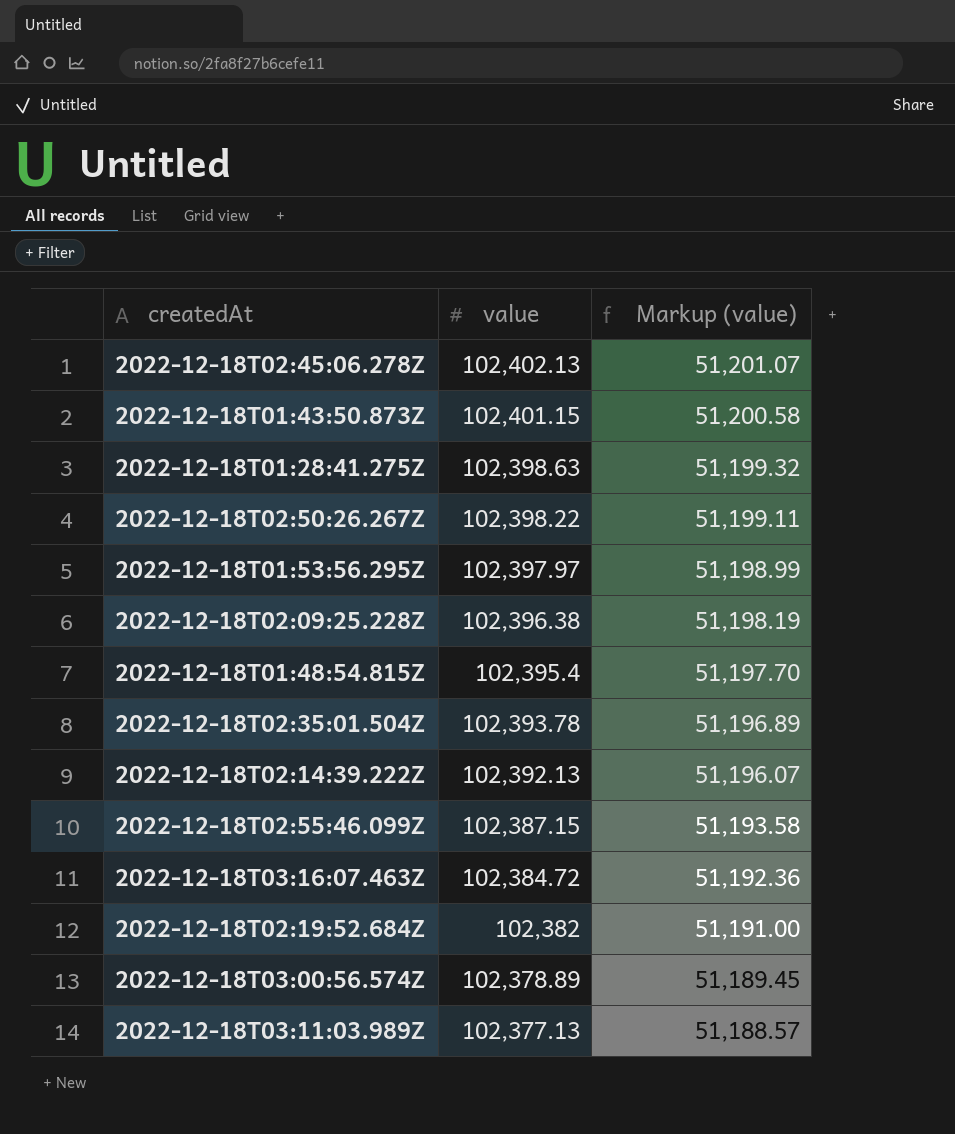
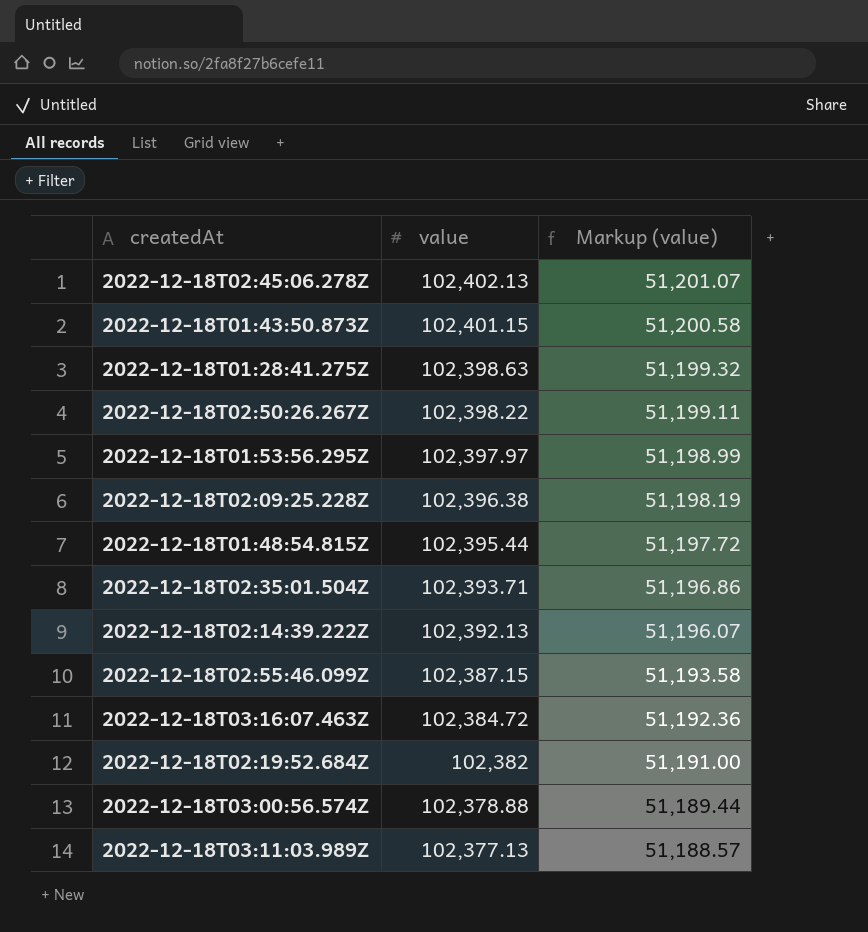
2022-12-18T01:48:54.815Z | value: 102,395.4 -> 102,395.44
2022-12-18T01:48:54.815Z | Markup (value): 51,197.70 -> 51,197.72
2022-12-18T02:35:01.504Z | value: 102,393.78 -> 102,393.71
2022-12-18T02:35:01.504Z | Markup (value): 51,196.89 -> 51,196.86
2022-12-18T03:00:56.574Z | value: 102,378.89 -> 102,378.88
2022-12-18T03:00:56.574Z | Markup (value): 51,189.45 -> 51,189.44

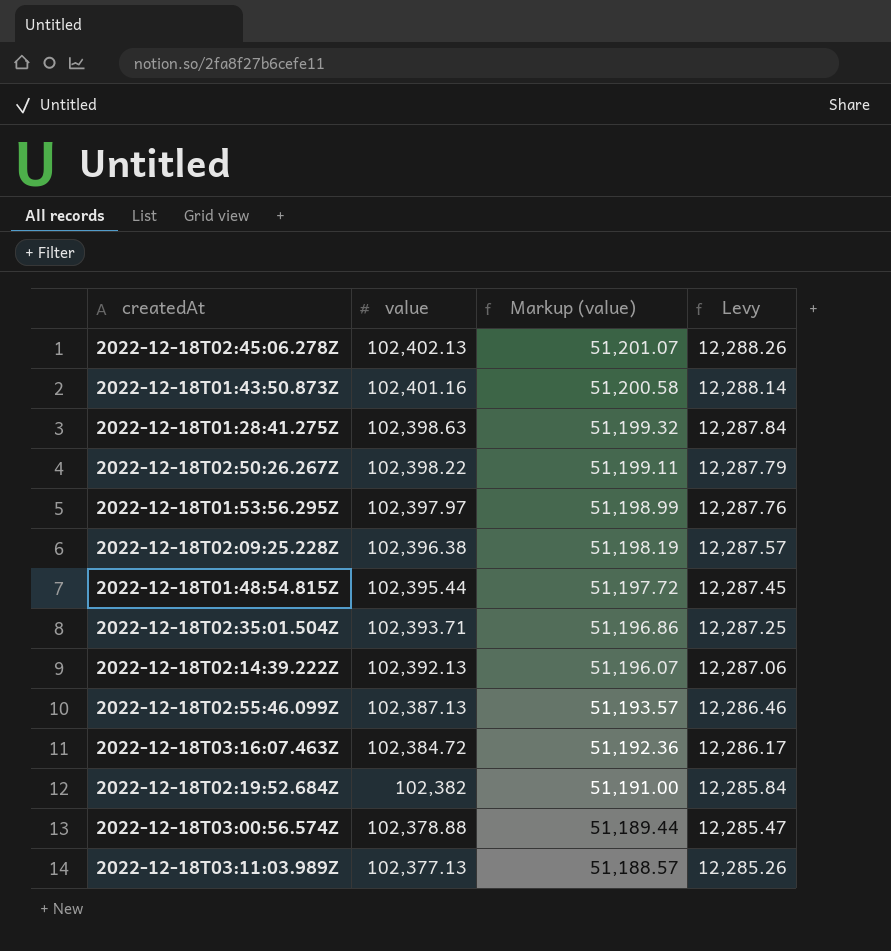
column Levy | formula: none -> [value] * 0.12
2022-12-18T01:43:50.873Z | value: 102,401.15 -> 102,401.16
2022-12-18T02:55:46.099Z | value: 102,387.15 -> 102,387.13
2022-12-18T02:55:46.099Z | Markup (value): 51,193.58 -> 51,193.57

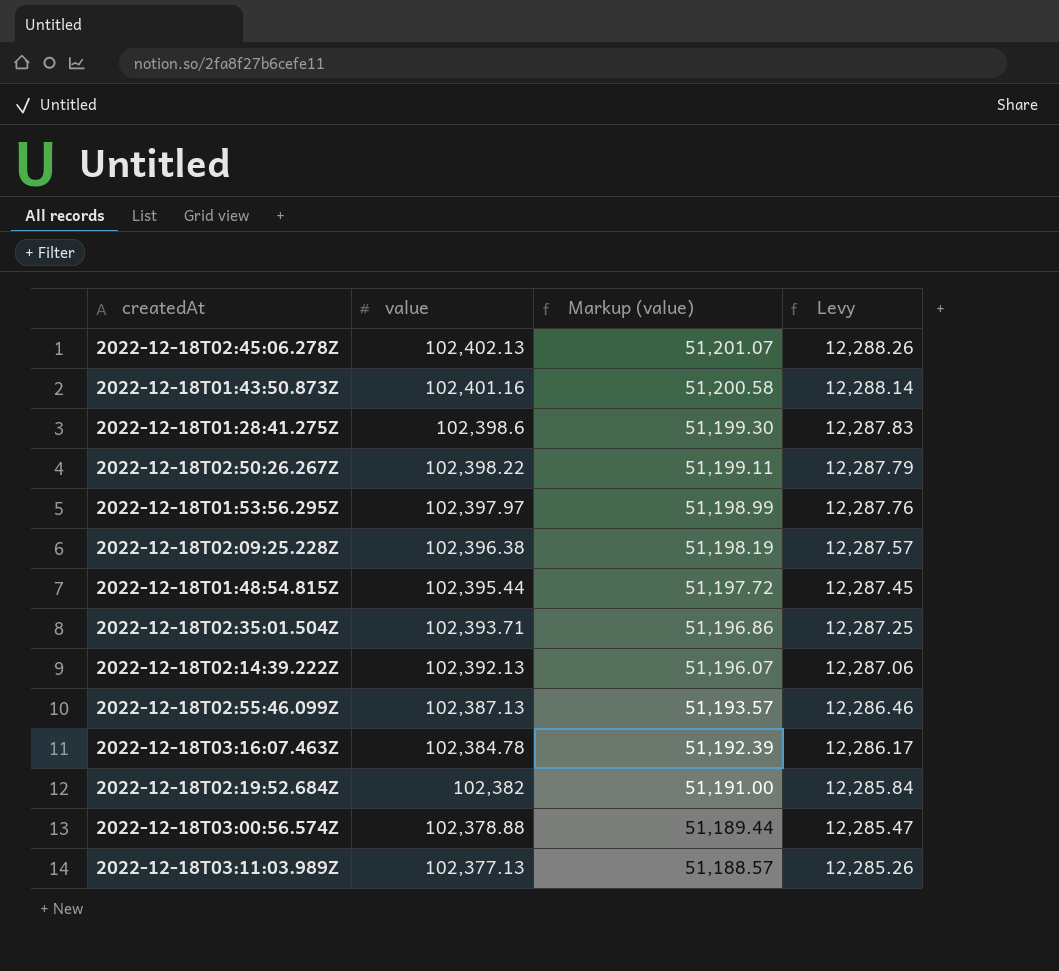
2022-12-18T01:28:41.275Z | value: 102,398.63 -> 102,398.6
2022-12-18T01:28:41.275Z | Markup (value): 51,199.32 -> 51,199.30
2022-12-18T01:28:41.275Z | Levy: 12,287.84 -> 12,287.83
2022-12-18T03:16:07.463Z | value: 102,384.72 -> 102,384.78
2022-12-18T03:16:07.463Z | Markup (value): 51,192.36 -> 51,192.39

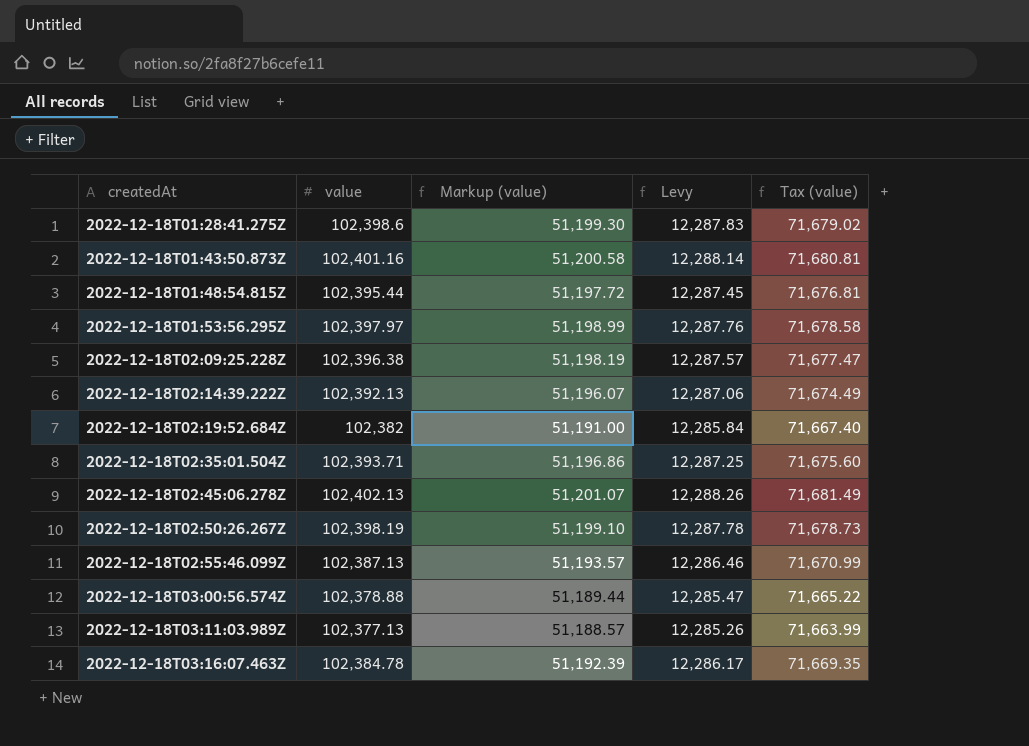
row order: value descending -> createdAt ascending
column Tax (value) | formula: none -> [value] * 0.7
2022-12-18T02:50:26.267Z | value: 102,398.22 -> 102,398.19
2022-12-18T02:50:26.267Z | Markup (value): 51,199.11 -> 51,199.10
2022-12-18T02:50:26.267Z | Levy: 12,287.79 -> 12,287.78

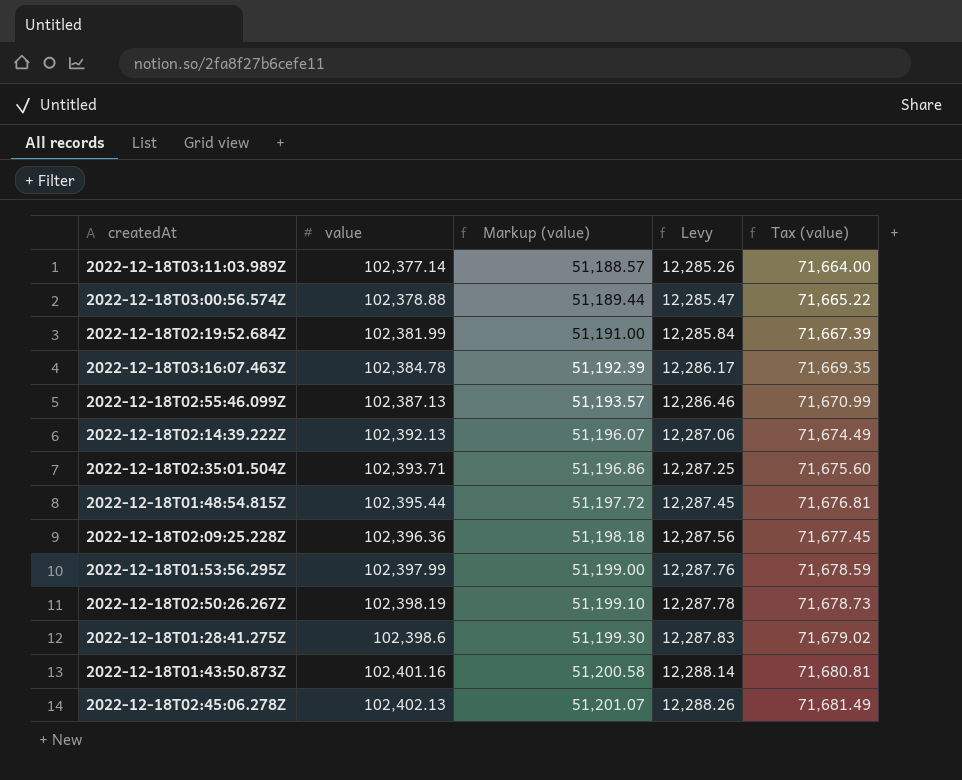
row order: createdAt ascending -> value ascending
2022-12-18T03:11:03.989Z | value: 102,377.13 -> 102,377.14
2022-12-18T03:11:03.989Z | Tax (value): 71,663.99 -> 71,664.00
2022-12-18T02:19:52.684Z | value: 102,382 -> 102,381.99
2022-12-18T02:19:52.684Z | Tax (value): 71,667.40 -> 71,667.39
2022-12-18T02:09:25.228Z | value: 102,396.38 -> 102,396.36
2022-12-18T02:09:25.228Z | Markup (value): 51,198.19 -> 51,198.18
2022-12-18T02:09:25.228Z | Levy: 12,287.57 -> 12,287.56
2022-12-18T02:09:25.228Z | Tax (value): 71,677.47 -> 71,677.45
2022-12-18T01:53:56.295Z | value: 102,397.97 -> 102,397.99
2022-12-18T01:53:56.295Z | Markup (value): 51,198.99 -> 51,199.00
2022-12-18T01:53:56.295Z | Tax (value): 71,678.58 -> 71,678.59

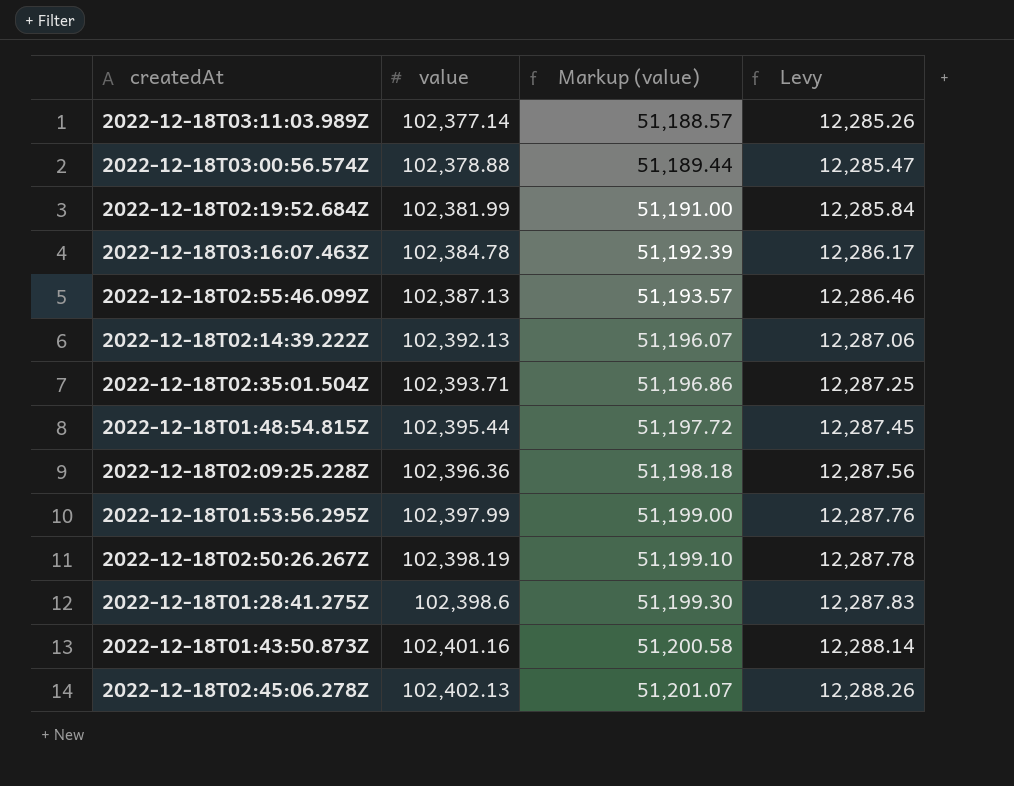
column Tax (value) | formula: [value] * 0.7 -> none

